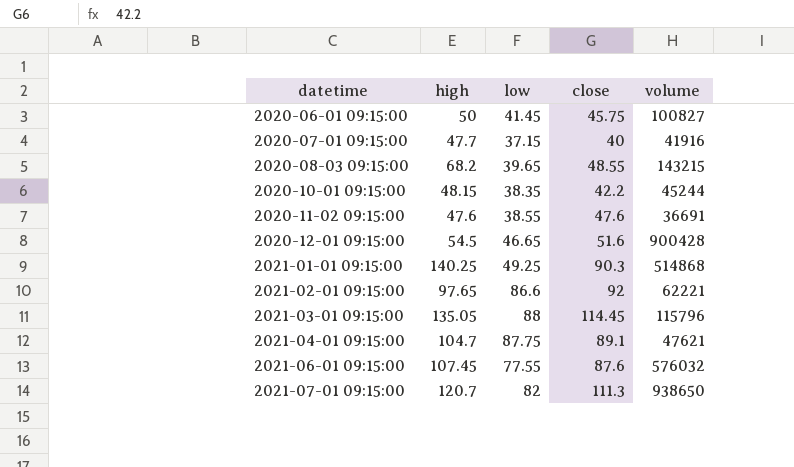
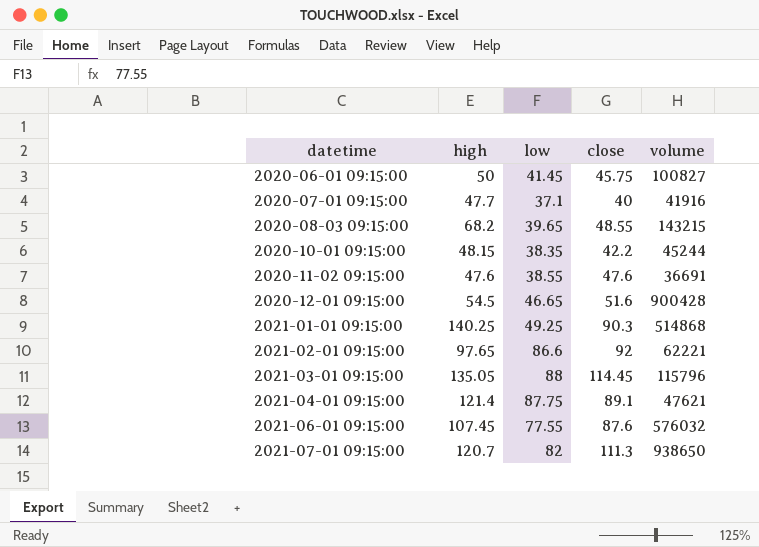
2020-07-01 09:15:00 | low: 37.15 -> 37.1
2021-04-01 09:15:00 | high: 104.7 -> 121.4

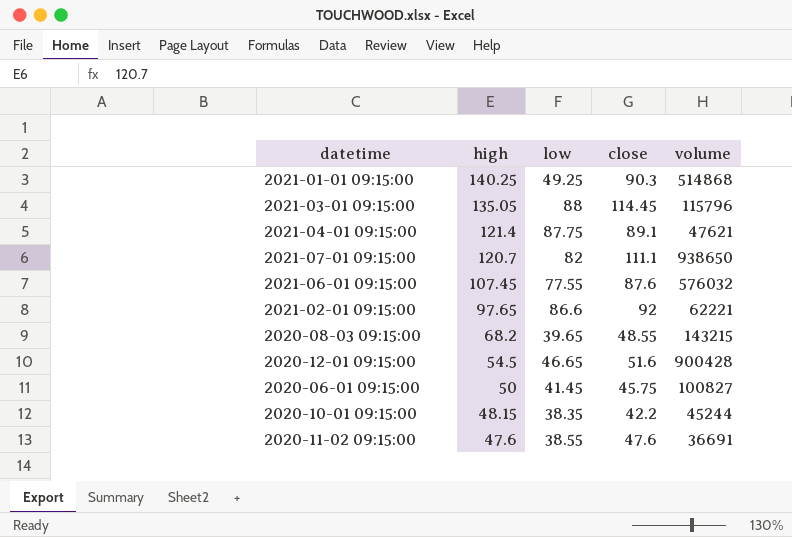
row order: datetime ascending -> high descending
row 2020-07-01 09:15:00: 47.7 | 37.1 | 40 | 41916 -> none
2021-07-01 09:15:00 | close: 111.3 -> 111.1

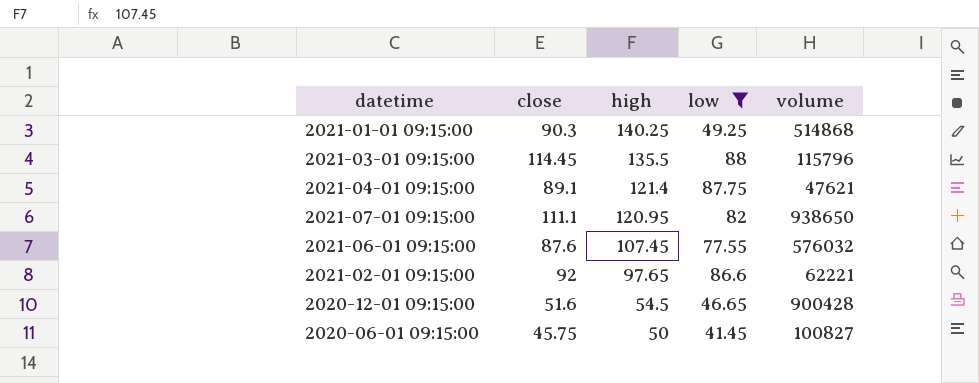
filter: none -> low >= 41.45
column close | position: 4 -> 2
2021-03-01 09:15:00 | high: 135.05 -> 135.5
2021-07-01 09:15:00 | high: 120.7 -> 120.95

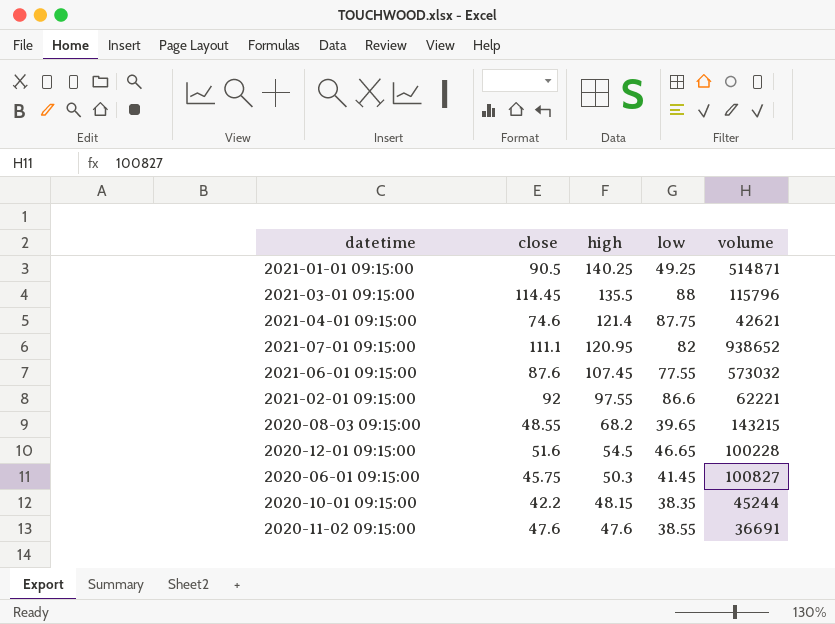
filter: low >= 41.45 -> none
2021-01-01 09:15:00 | close: 90.3 -> 90.5
2021-01-01 09:15:00 | volume: 514868 -> 514871
2021-04-01 09:15:00 | close: 89.1 -> 74.6
2021-04-01 09:15:00 | volume: 47621 -> 42621
2021-07-01 09:15:00 | volume: 938650 -> 938652
2021-06-01 09:15:00 | volume: 576032 -> 573032
2021-02-01 09:15:00 | high: 97.65 -> 97.55
2020-12-01 09:15:00 | volume: 900428 -> 100228
2020-06-01 09:15:00 | high: 50 -> 50.3

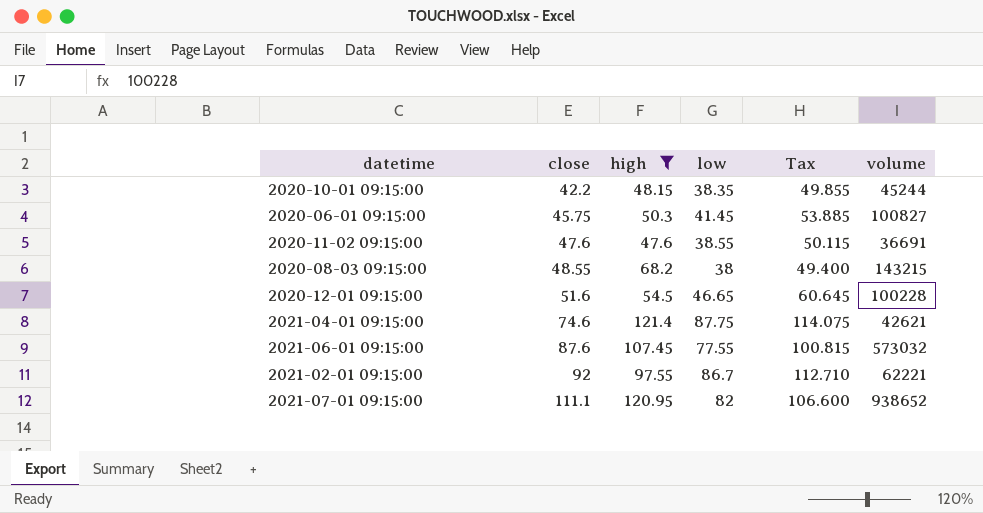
filter: none -> high <= 121.4
row order: high descending -> close ascending
column Tax | formula: none -> [low] * 1.3
2020-08-03 09:15:00 | low: 39.65 -> 38
2021-02-01 09:15:00 | low: 86.6 -> 86.7

